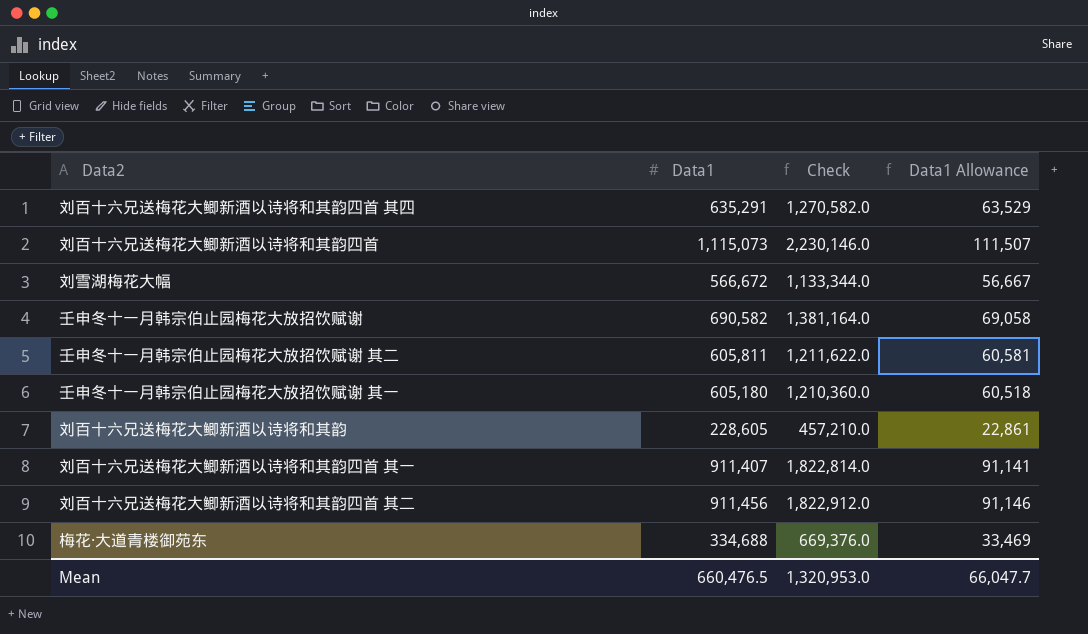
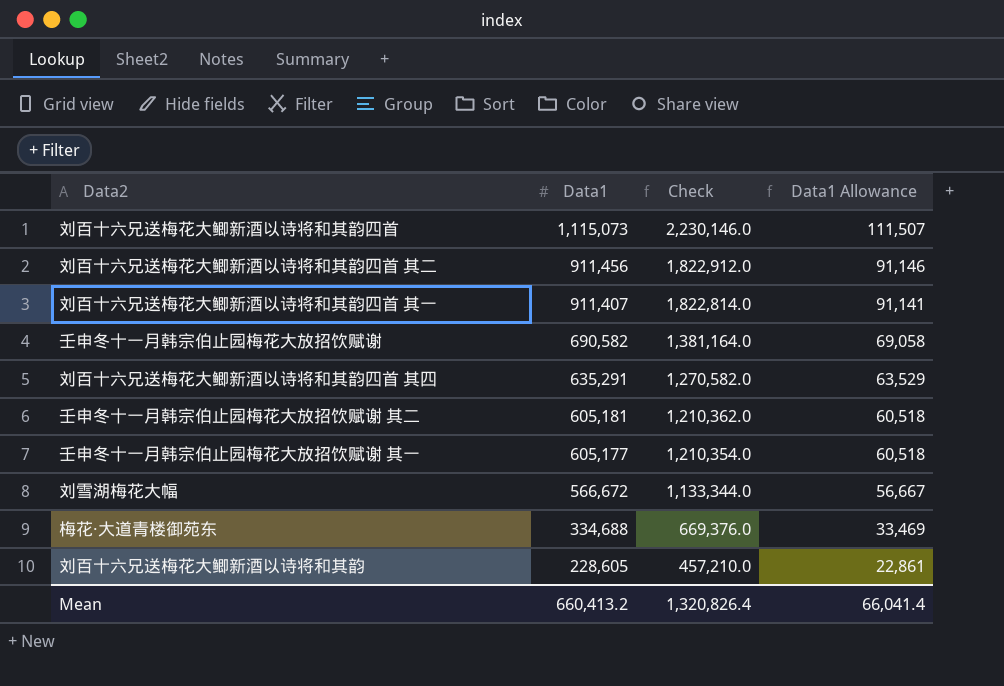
row order: none -> Data1 descending
壬申冬十一月韩宗伯止园梅花大放招饮赋谢 其二 | Data1: 605,811 -> 605,181
壬申冬十一月韩宗伯止园梅花大放招饮赋谢 其二 | Check: 1,211,622.0 -> 1,210,362.0
壬申冬十一月韩宗伯止园梅花大放招饮赋谢 其二 | Data1 Allowance: 60,581 -> 60,518
壬申冬十一月韩宗伯止园梅花大放招饮赋谢 其一 | Data1: 605,180 -> 605,177
壬申冬十一月韩宗伯止园梅花大放招饮赋谢 其一 | Check: 1,210,360.0 -> 1,210,354.0
Mean | Data1: 660,476.5 -> 660,413.2
Mean | Check: 1,320,953.0 -> 1,320,826.4
Mean | Data1 Allowance: 66,047.7 -> 66,041.4

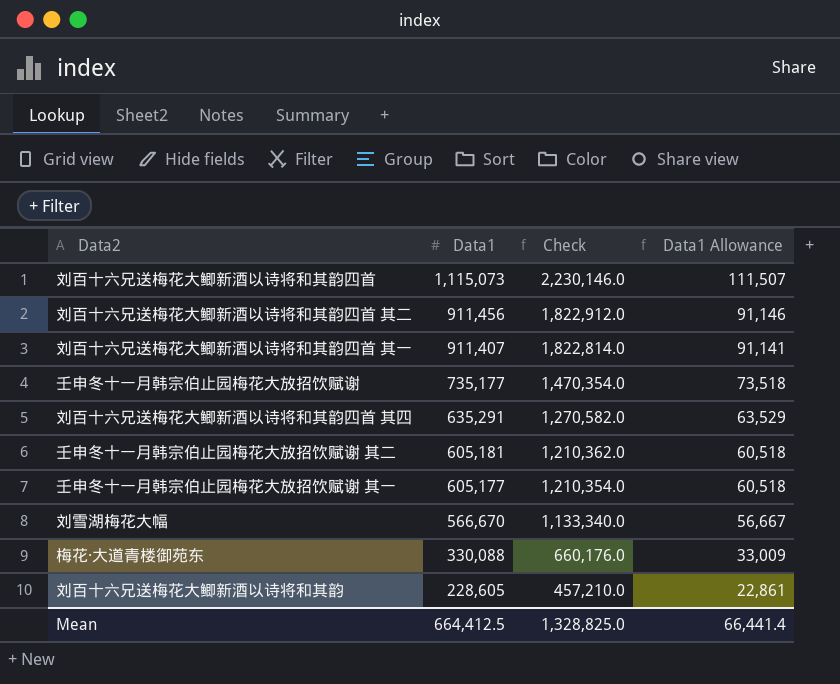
壬申冬十一月韩宗伯止园梅花大放招饮赋谢 | Data1: 690,582 -> 735,177
壬申冬十一月韩宗伯止园梅花大放招饮赋谢 | Check: 1,381,164.0 -> 1,470,354.0
壬申冬十一月韩宗伯止园梅花大放招饮赋谢 | Data1 Allowance: 69,058 -> 73,518
刘雪湖梅花大幅 | Data1: 566,672 -> 566,670
刘雪湖梅花大幅 | Check: 1,133,344.0 -> 1,133,340.0
梅花·大道青楼御苑东 | Data1: 334,688 -> 330,088
梅花·大道青楼御苑东 | Check: 669,376.0 -> 660,176.0
梅花·大道青楼御苑东 | Data1 Allowance: 33,469 -> 33,009
Mean | Data1: 660,413.2 -> 664,412.5
Mean | Check: 1,320,826.4 -> 1,328,825.0
Mean | Data1 Allowance: 66,041.4 -> 66,441.4

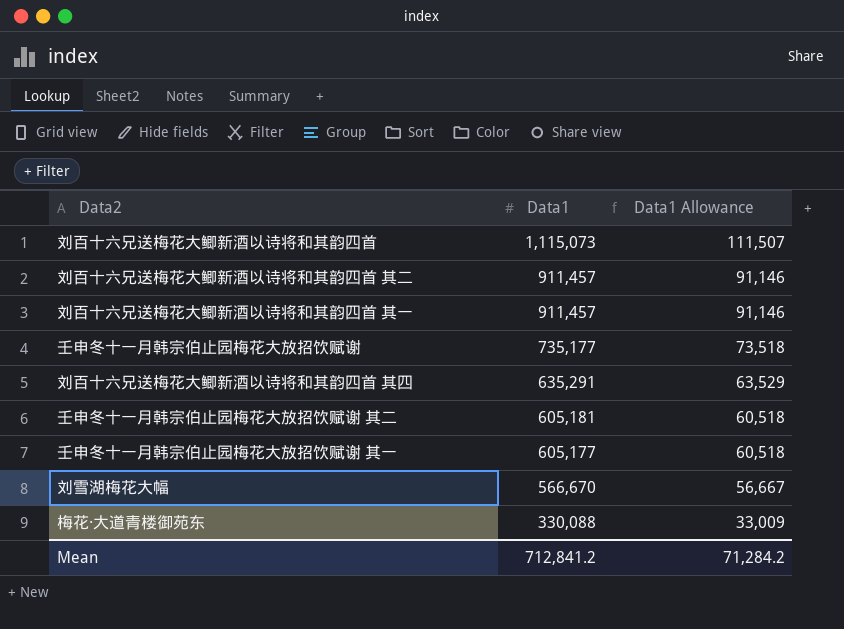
column Check | formula: [Data1] * 2 -> none
row 刘百十六兄送梅花大鲫新酒以诗将和其韵: 228,605 | 457,210.0 | 22,861 -> none
刘百十六兄送梅花大鲫新酒以诗将和其韵四首 其二 | Data1: 911,456 -> 911,457
刘百十六兄送梅花大鲫新酒以诗将和其韵四首 其一 | Data1: 911,407 -> 911,457
刘百十六兄送梅花大鲫新酒以诗将和其韵四首 其一 | Data1 Allowance: 91,141 -> 91,146
Mean | Data1: 664,412.5 -> 712,841.2
Mean | Data1 Allowance: 66,441.4 -> 71,284.2

